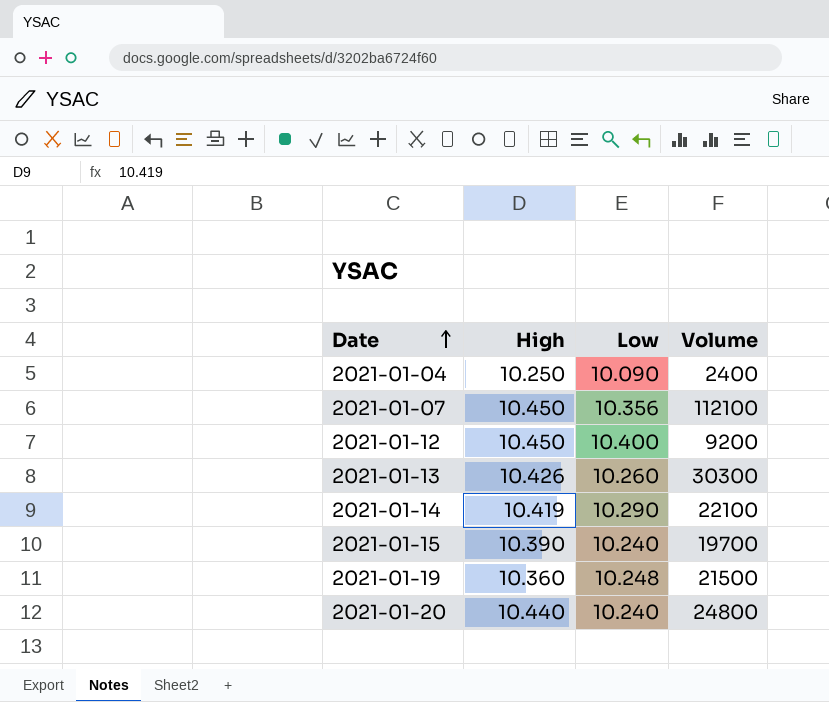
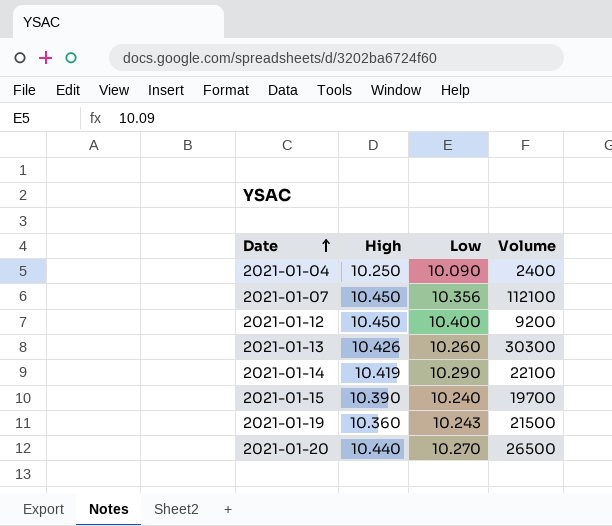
2021-01-19 | Low: 10.248 -> 10.243
2021-01-20 | Low: 10.240 -> 10.270
2021-01-20 | Volume: 24800 -> 26500

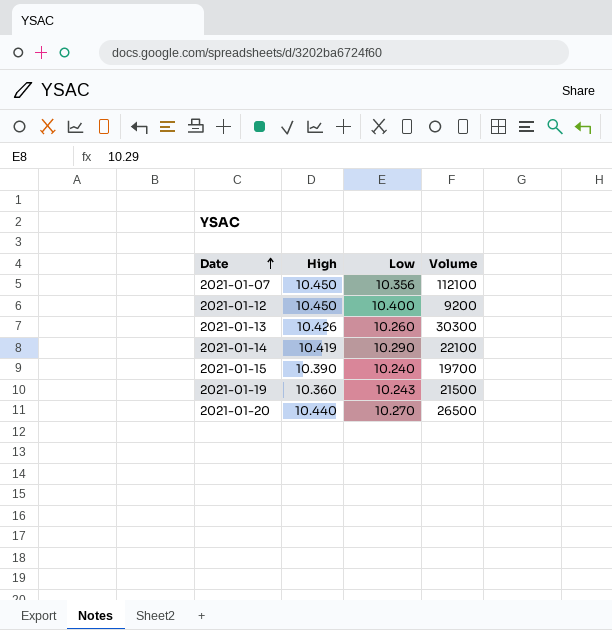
row 2021-01-04: 10.250 | 10.090 | 2400 -> none

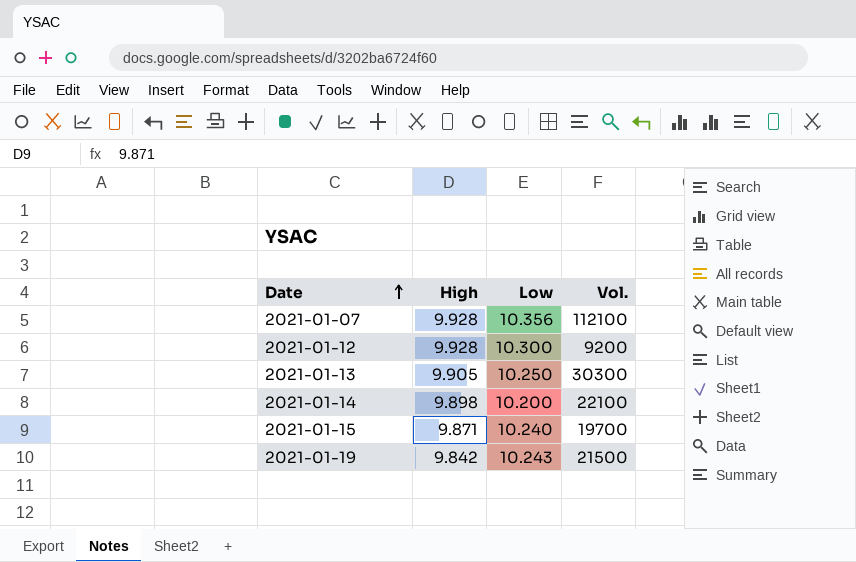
column name: Volume -> Vol.
row 2021-01-20: 10.440 | 10.270 | 26500 -> none
2021-01-07 | High: 10.450 -> 9.928
2021-01-12 | High: 10.450 -> 9.928
2021-01-12 | Low: 10.400 -> 10.300
2021-01-13 | High: 10.426 -> 9.905
2021-01-13 | Low: 10.260 -> 10.250
2021-01-14 | High: 10.419 -> 9.898
2021-01-14 | Low: 10.290 -> 10.200
2021-01-15 | High: 10.390 -> 9.871
2021-01-19 | High: 10.360 -> 9.842

